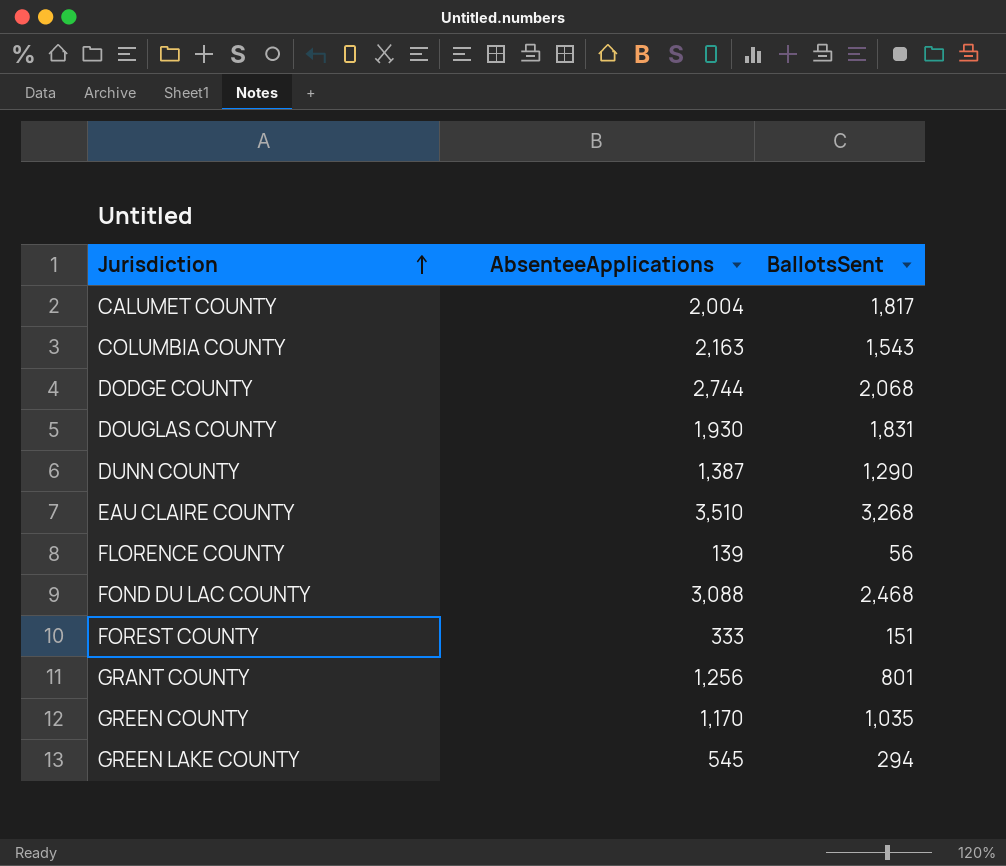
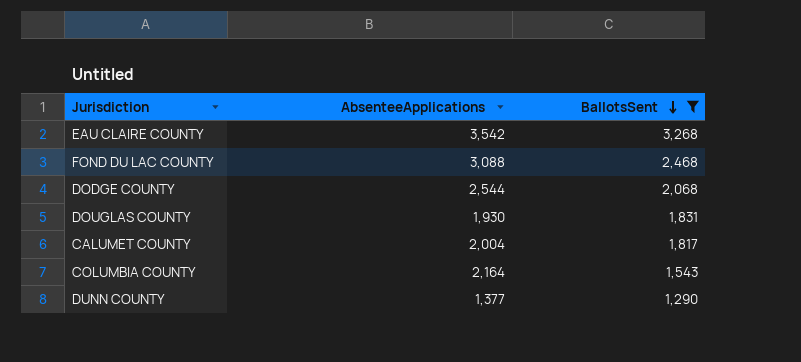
filter: none -> BallotsSent >= 1,290
row order: Jurisdiction ascending -> BallotsSent descending
EAU CLAIRE COUNTY | AbsenteeApplications: 3,510 -> 3,542
DODGE COUNTY | AbsenteeApplications: 2,744 -> 2,544
COLUMBIA COUNTY | AbsenteeApplications: 2,163 -> 2,164
DUNN COUNTY | AbsenteeApplications: 1,387 -> 1,377

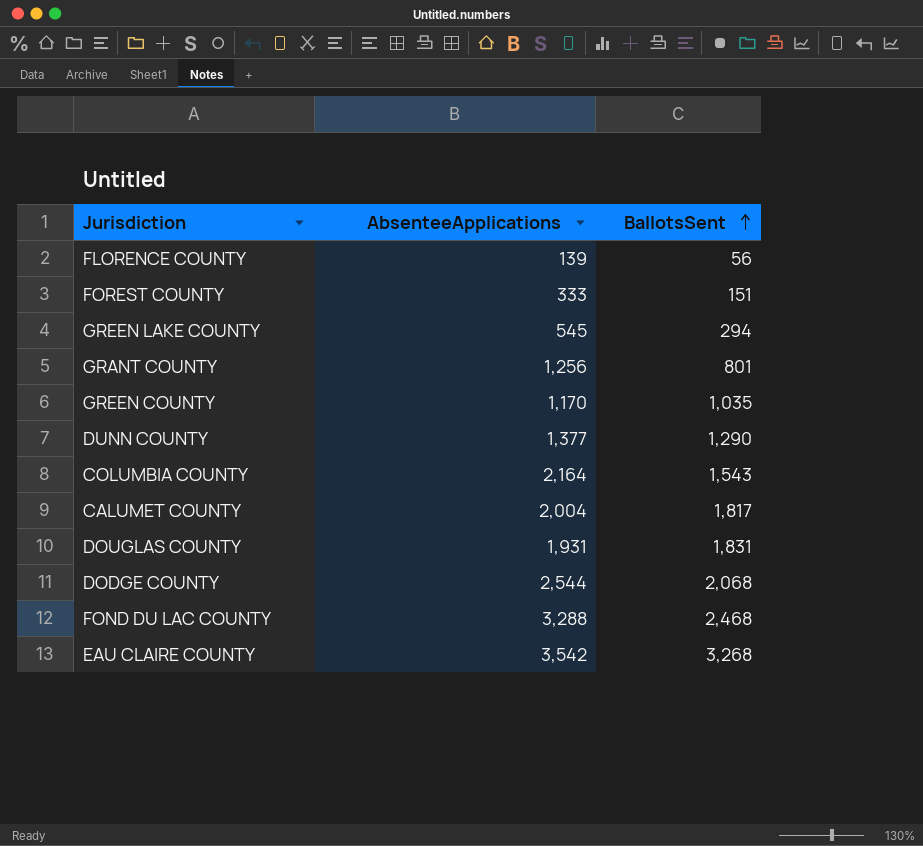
filter: BallotsSent >= 1,290 -> none
row order: BallotsSent descending -> BallotsSent ascending
DOUGLAS COUNTY | AbsenteeApplications: 1,930 -> 1,931
FOND DU LAC COUNTY | AbsenteeApplications: 3,088 -> 3,288

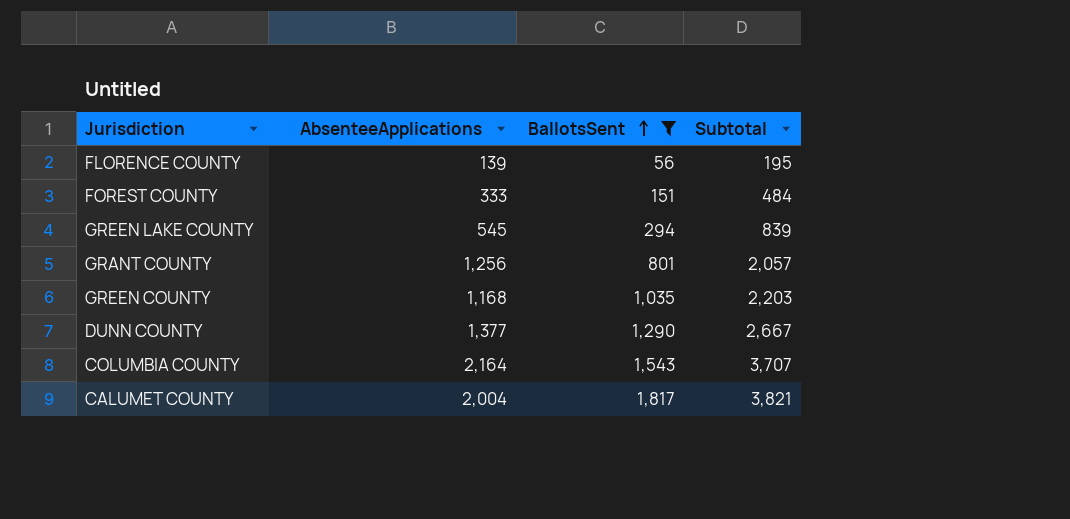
filter: none -> BallotsSent <= 1,817
column Subtotal | formula: none -> [AbsenteeApplications] + [BallotsSent]
GREEN COUNTY | AbsenteeApplications: 1,170 -> 1,168

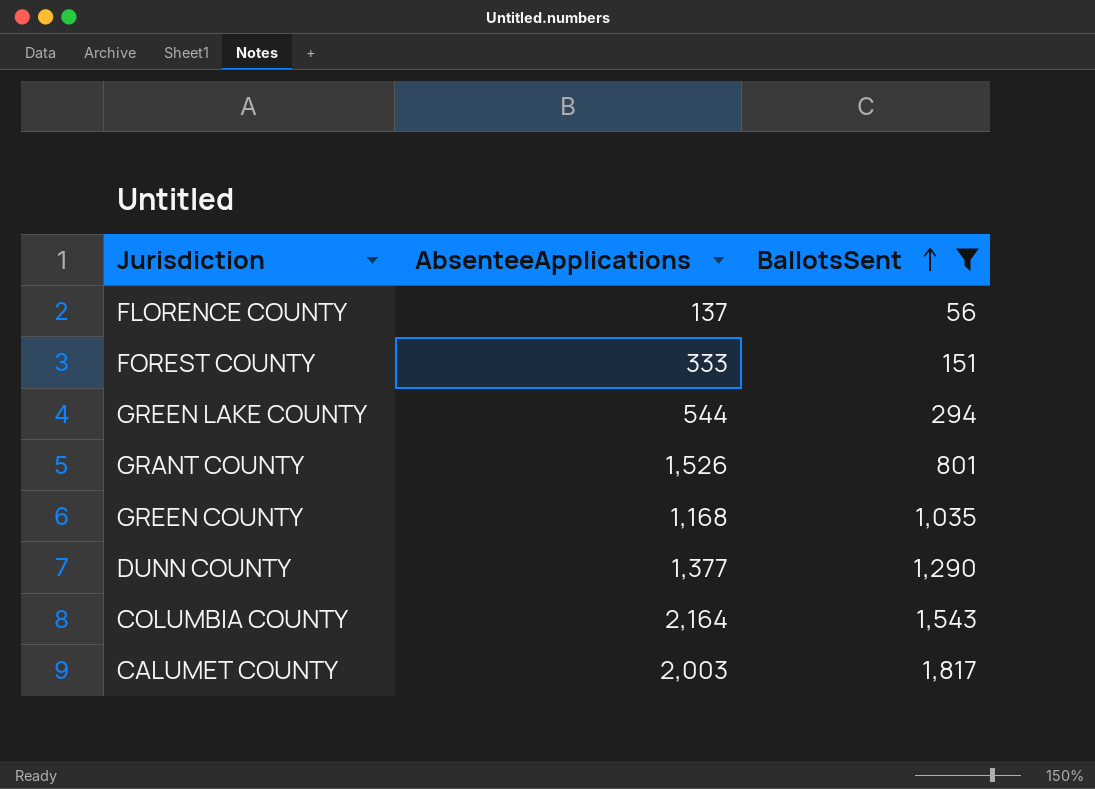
column Subtotal | formula: [AbsenteeApplications] + [BallotsSent] -> none
FLORENCE COUNTY | AbsenteeApplications: 139 -> 137
GREEN LAKE COUNTY | AbsenteeApplications: 545 -> 544
GRANT COUNTY | AbsenteeApplications: 1,256 -> 1,526
CALUMET COUNTY | AbsenteeApplications: 2,004 -> 2,003

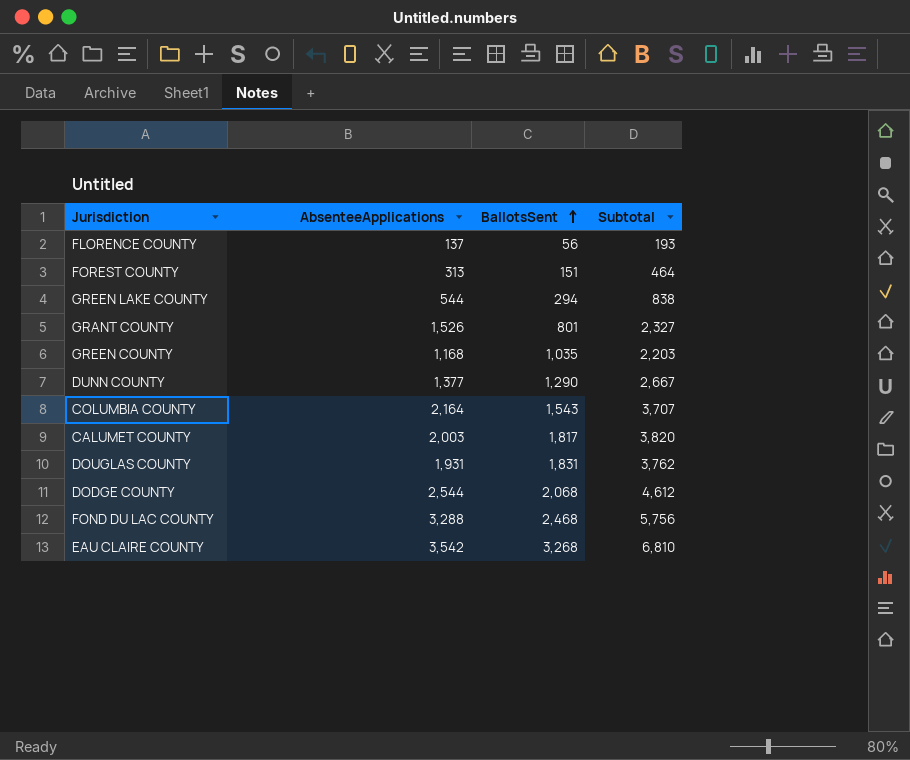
filter: BallotsSent <= 1,817 -> none
column Subtotal | formula: none -> [AbsenteeApplications] + [BallotsSent]
FOREST COUNTY | AbsenteeApplications: 333 -> 313

